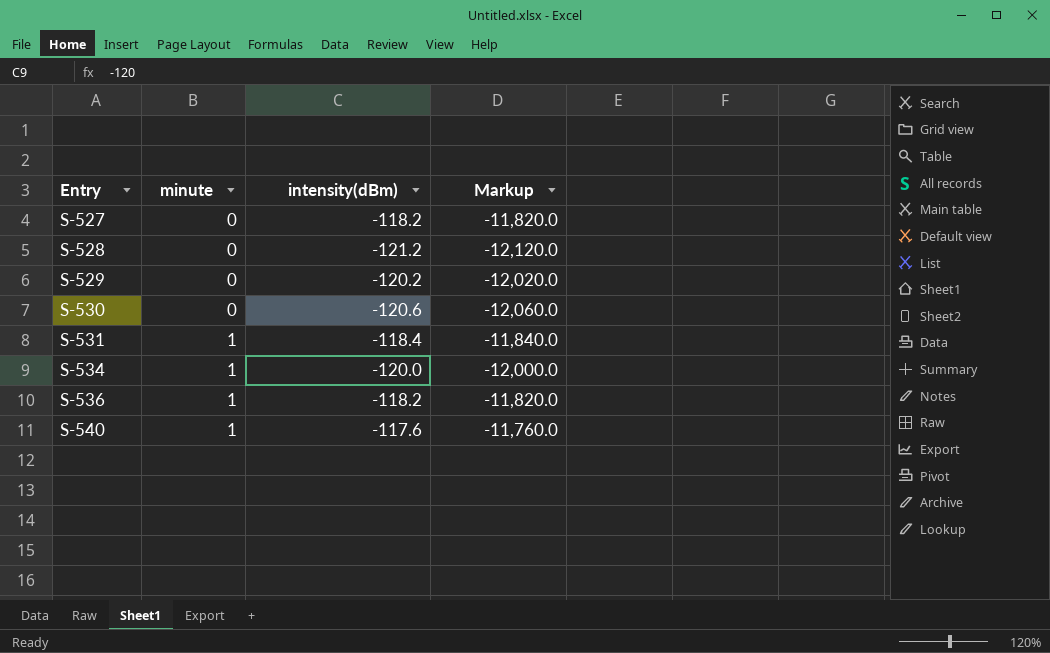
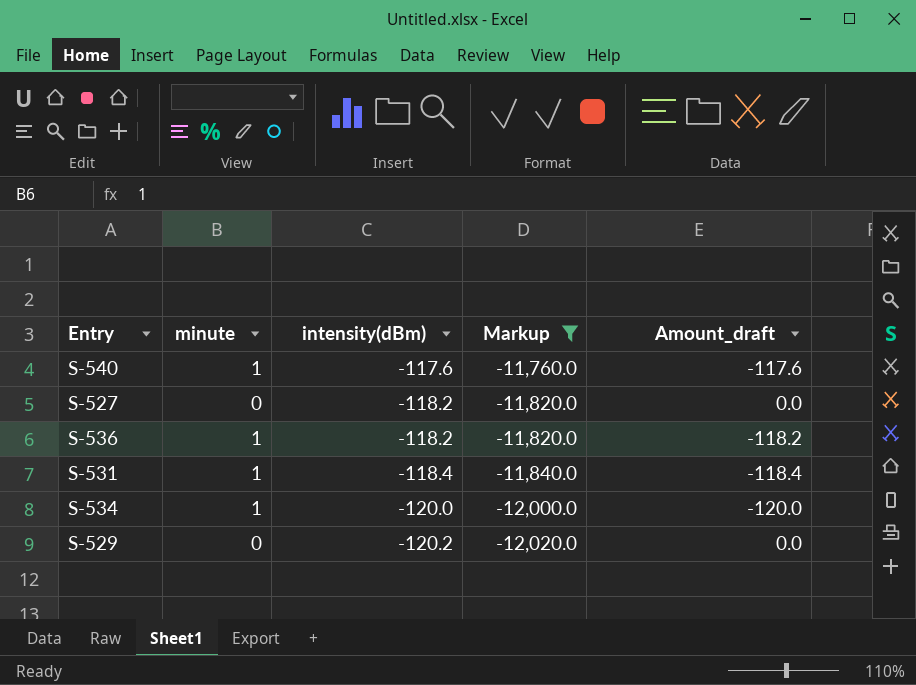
filter: none -> Markup >= -12,020.0
row order: Entry ascending -> intensity(dBm) descending
column Amount_draft | formula: none -> [minute] * [intensity(dBm)]

